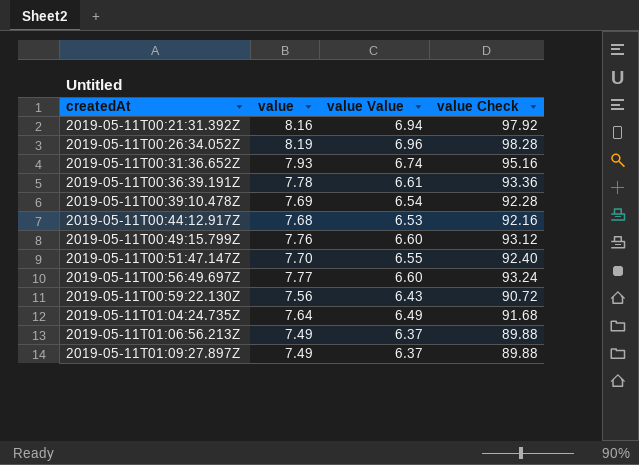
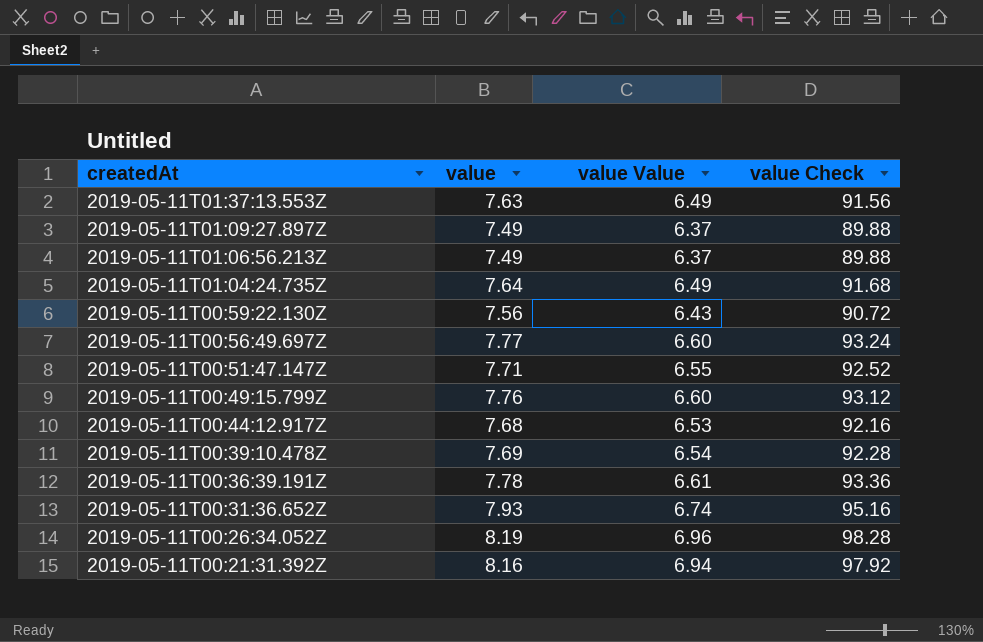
row order: createdAt ascending -> createdAt descending
row 2019-05-11T01:37:13.553Z: none -> 7.63 | 6.49 | 91.56
2019-05-11T00:51:47.147Z | value: 7.70 -> 7.71
2019-05-11T00:51:47.147Z | value Check: 92.40 -> 92.52

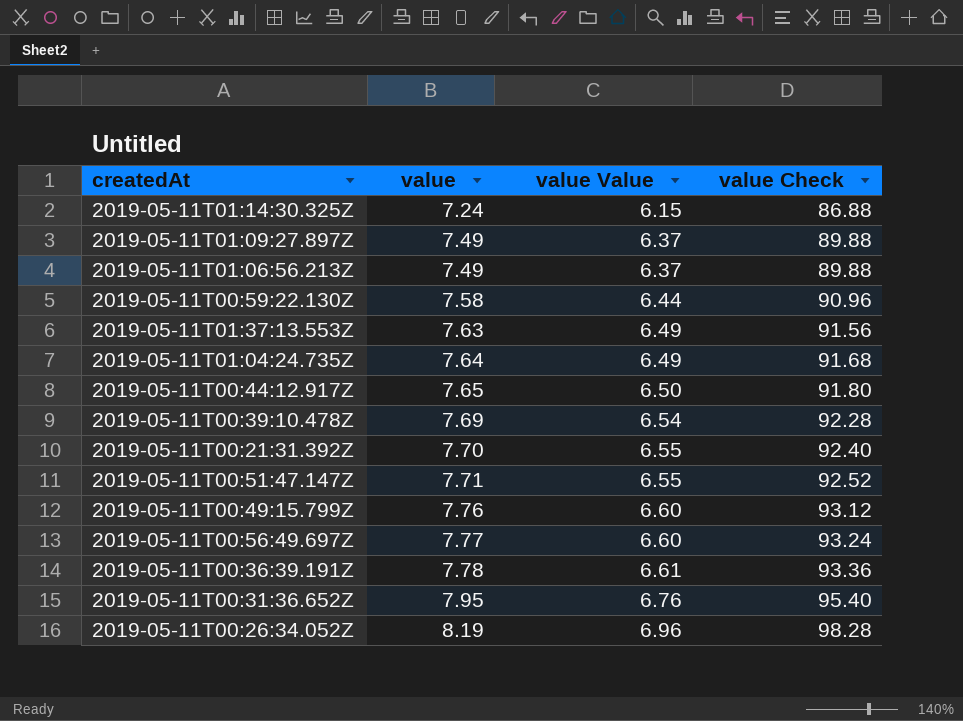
row order: createdAt descending -> value ascending
row 2019-05-11T01:14:30.325Z: none -> 7.24 | 6.15 | 86.88
2019-05-11T00:59:22.130Z | value: 7.56 -> 7.58
2019-05-11T00:59:22.130Z | value Value: 6.43 -> 6.44
2019-05-11T00:59:22.130Z | value Check: 90.72 -> 90.96
2019-05-11T00:44:12.917Z | value: 7.68 -> 7.65
2019-05-11T00:44:12.917Z | value Value: 6.53 -> 6.50
2019-05-11T00:44:12.917Z | value Check: 92.16 -> 91.80
2019-05-11T00:21:31.392Z | value: 8.16 -> 7.70
2019-05-11T00:21:31.392Z | value Value: 6.94 -> 6.55
2019-05-11T00:21:31.392Z | value Check: 97.92 -> 92.40
2019-05-11T00:31:36.652Z | value: 7.93 -> 7.95
2019-05-11T00:31:36.652Z | value Value: 6.74 -> 6.76
2019-05-11T00:31:36.652Z | value Check: 95.16 -> 95.40

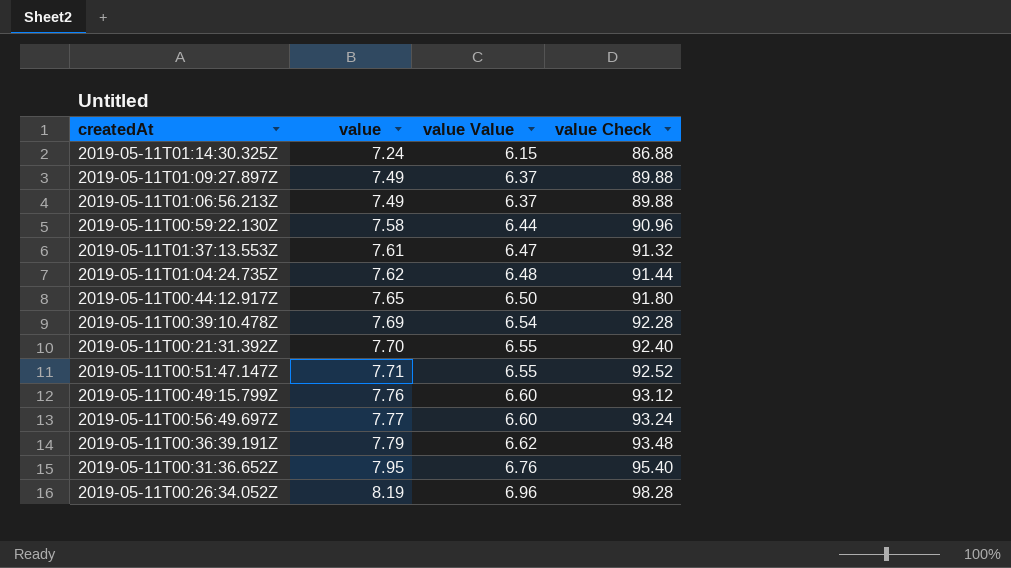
2019-05-11T01:37:13.553Z | value: 7.63 -> 7.61
2019-05-11T01:37:13.553Z | value Value: 6.49 -> 6.47
2019-05-11T01:37:13.553Z | value Check: 91.56 -> 91.32
2019-05-11T01:04:24.735Z | value: 7.64 -> 7.62
2019-05-11T01:04:24.735Z | value Value: 6.49 -> 6.48
2019-05-11T01:04:24.735Z | value Check: 91.68 -> 91.44
2019-05-11T00:36:39.191Z | value: 7.78 -> 7.79
2019-05-11T00:36:39.191Z | value Value: 6.61 -> 6.62
2019-05-11T00:36:39.191Z | value Check: 93.36 -> 93.48

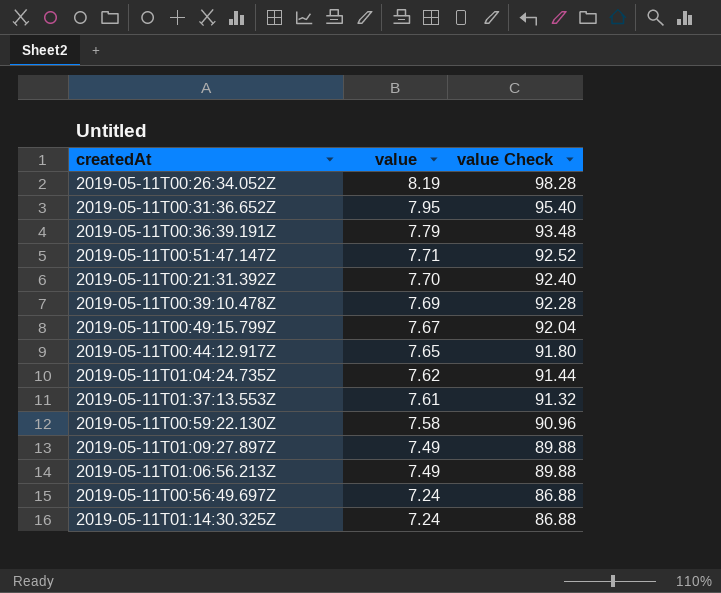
row order: value ascending -> value descending
column value Value | formula: [value] * 0.85 -> none
2019-05-11T00:49:15.799Z | value: 7.76 -> 7.67
2019-05-11T00:49:15.799Z | value Check: 93.12 -> 92.04
2019-05-11T00:56:49.697Z | value: 7.77 -> 7.24
2019-05-11T00:56:49.697Z | value Check: 93.24 -> 86.88

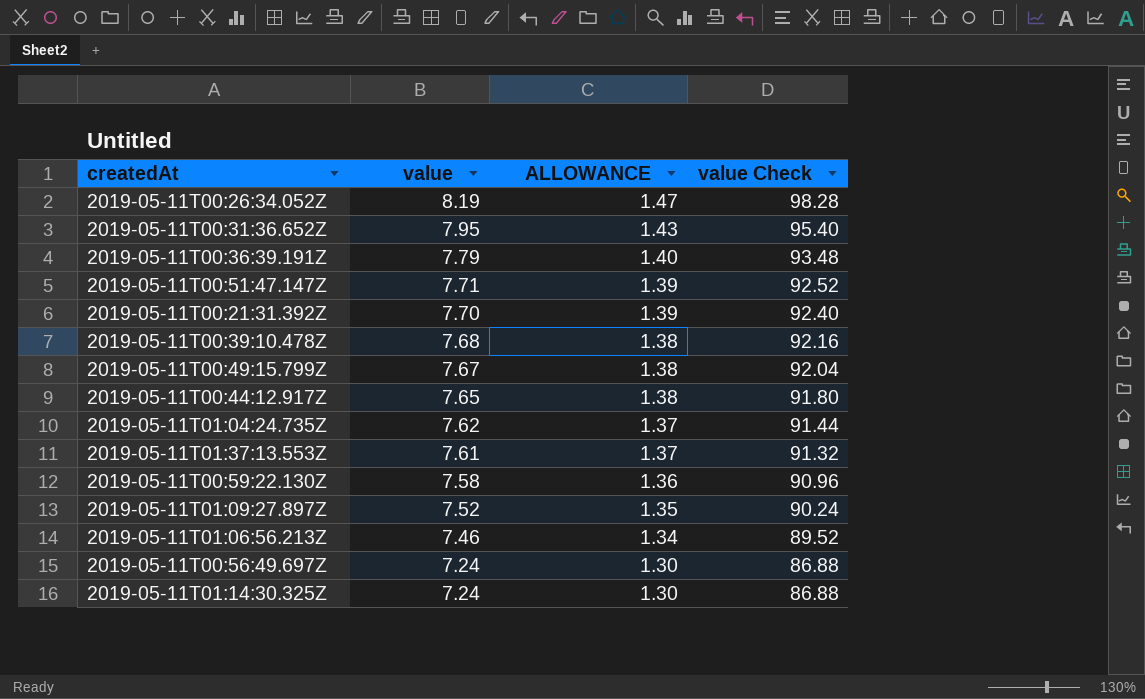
column ALLOWANCE | formula: none -> [value] * 0.18
2019-05-11T00:39:10.478Z | value: 7.69 -> 7.68
2019-05-11T00:39:10.478Z | value Check: 92.28 -> 92.16
2019-05-11T01:09:27.897Z | value: 7.49 -> 7.52
2019-05-11T01:09:27.897Z | value Check: 89.88 -> 90.24
2019-05-11T01:06:56.213Z | value: 7.49 -> 7.46
2019-05-11T01:06:56.213Z | value Check: 89.88 -> 89.52

